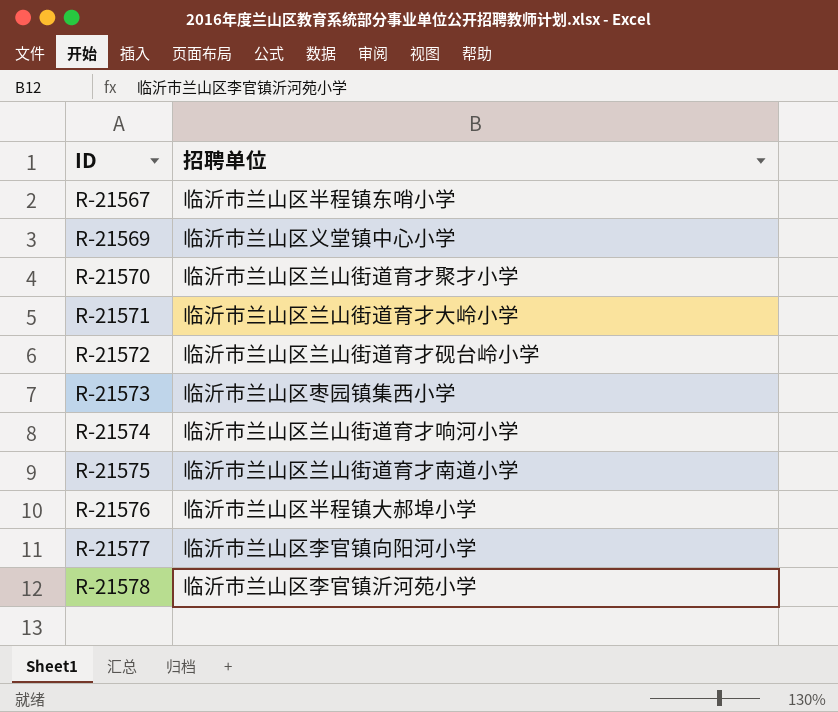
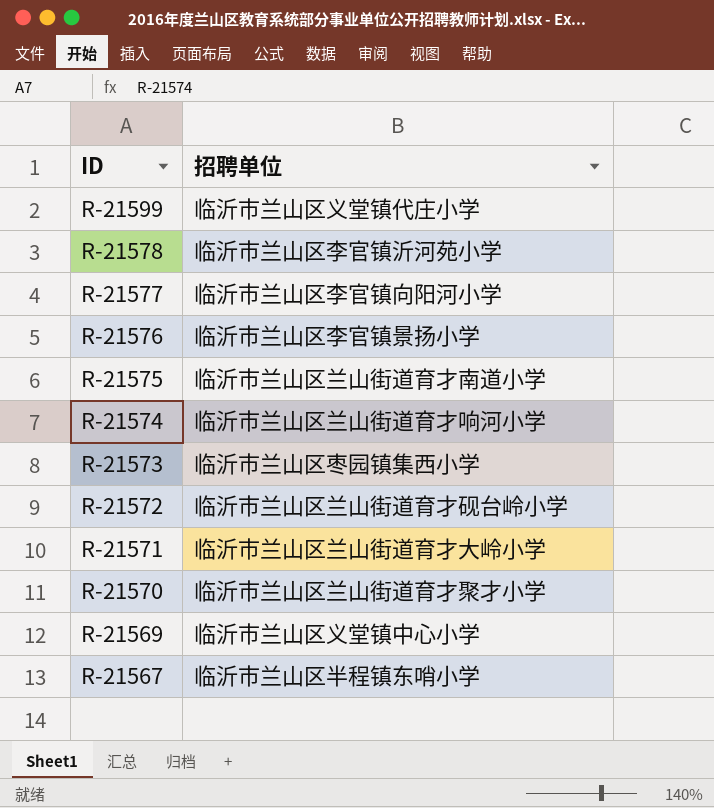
row order: ID ascending -> ID descending
row R-21599: none -> 临沂市兰山区义堂镇代庄小学
R-21576 | 招聘单位: 临沂市兰山区半程镇大郝埠小学 -> 临沂市兰山区李官镇景扬小学

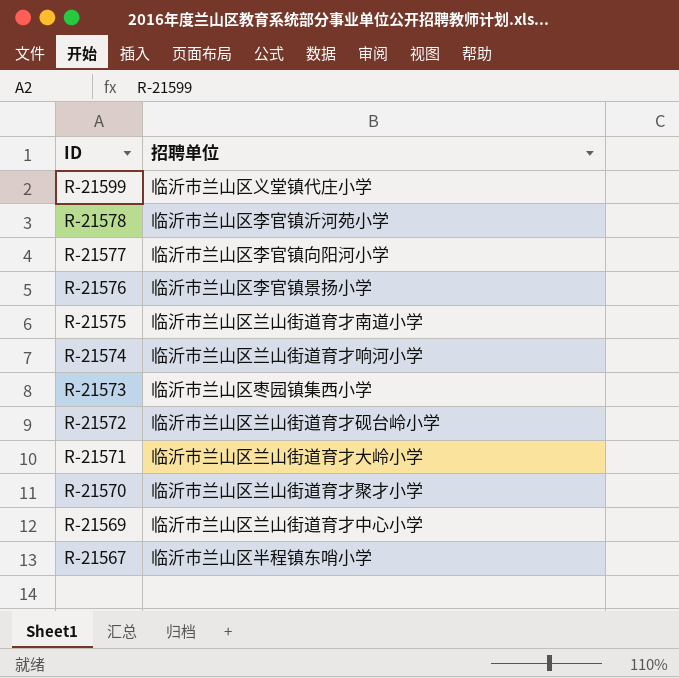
R-21569 | 招聘单位: 临沂市兰山区义堂镇中心小学 -> 临沂市兰山区兰山街道育才中心小学

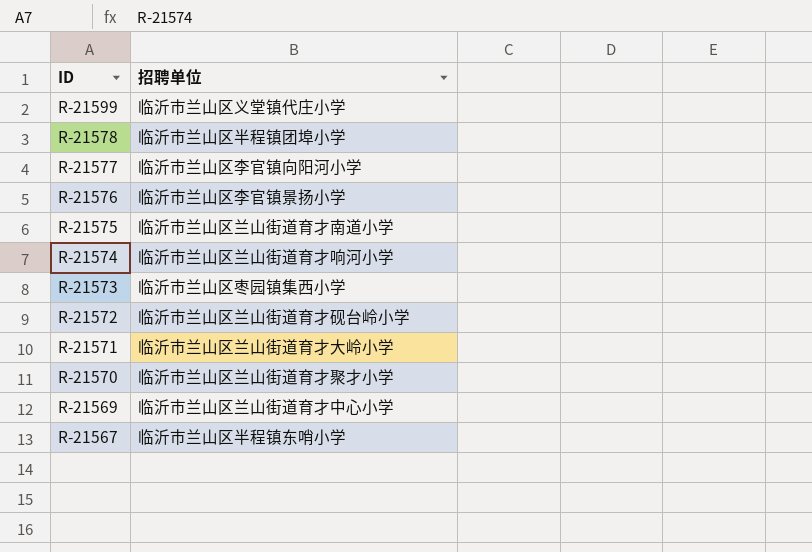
R-21578 | 招聘单位: 临沂市兰山区李官镇沂河苑小学 -> 临沂市兰山区半程镇团埠小学

